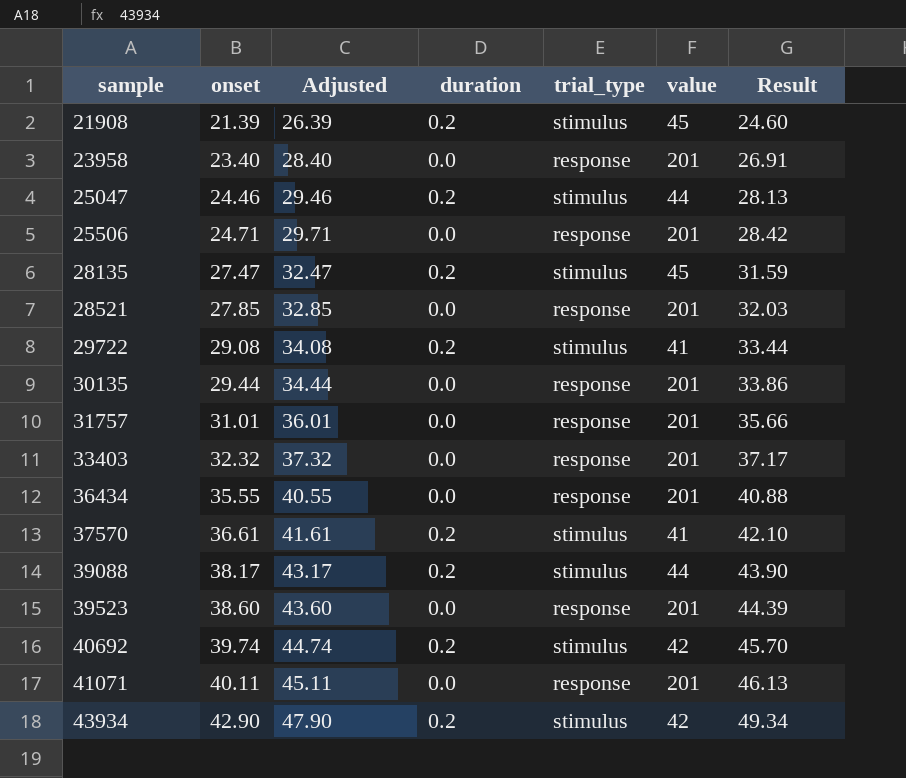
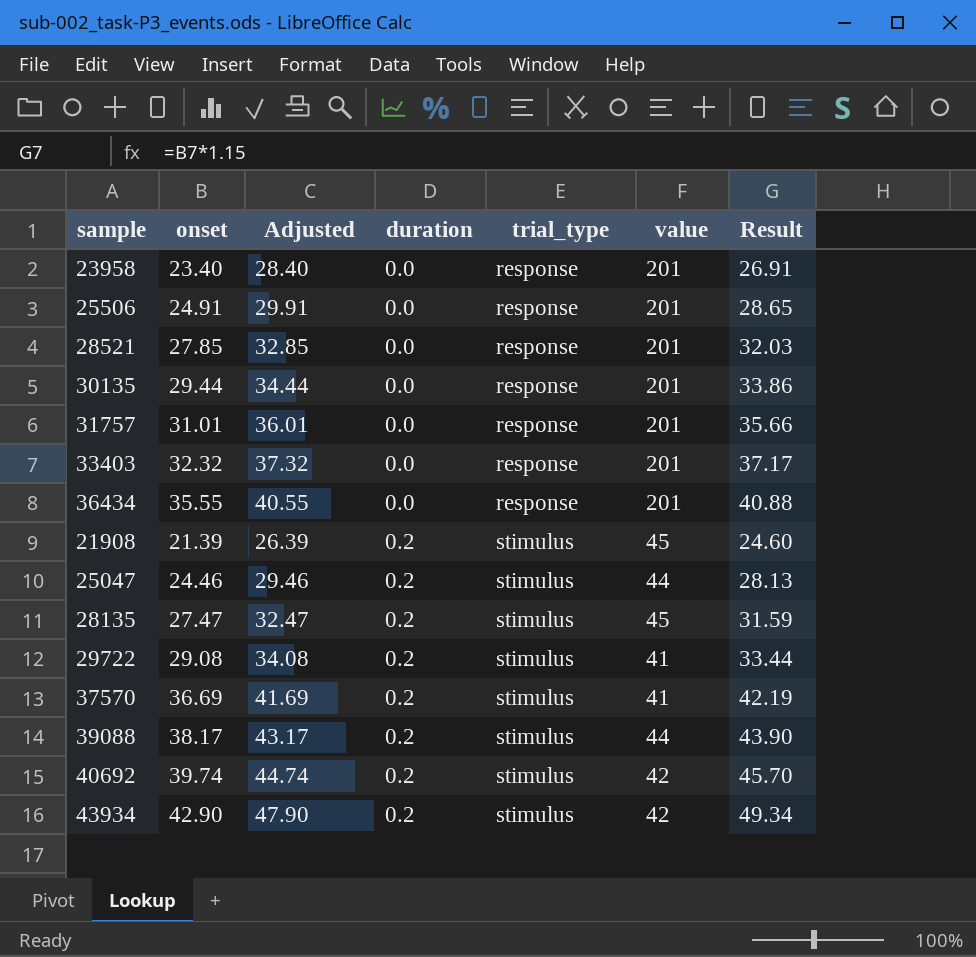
row order: sample ascending -> duration ascending
row 39523: 38.60 | 43.60 | 0.0 | response | 201 | 44.39 -> none
row 41071: 40.11 | 45.11 | 0.0 | response | 201 | 46.13 -> none
25506 | onset: 24.71 -> 24.91
25506 | Adjusted: 29.71 -> 29.91
25506 | Result: 28.42 -> 28.65
37570 | onset: 36.61 -> 36.69
37570 | Adjusted: 41.61 -> 41.69
37570 | Result: 42.10 -> 42.19

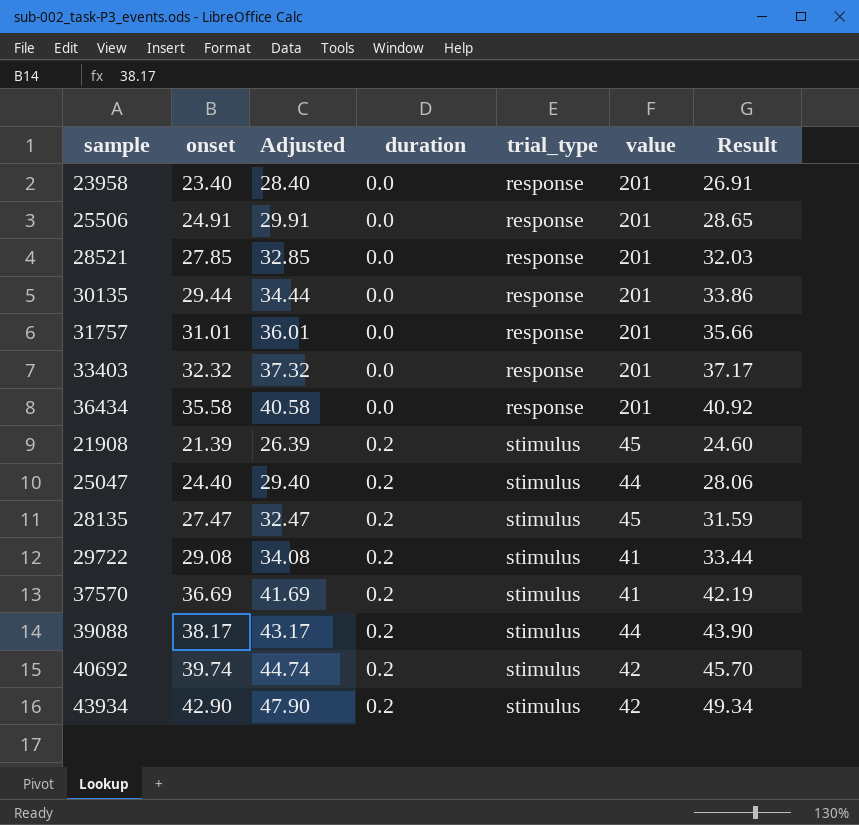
36434 | onset: 35.55 -> 35.58
36434 | Adjusted: 40.55 -> 40.58
36434 | Result: 40.88 -> 40.92
25047 | onset: 24.46 -> 24.40
25047 | Adjusted: 29.46 -> 29.40
25047 | Result: 28.13 -> 28.06

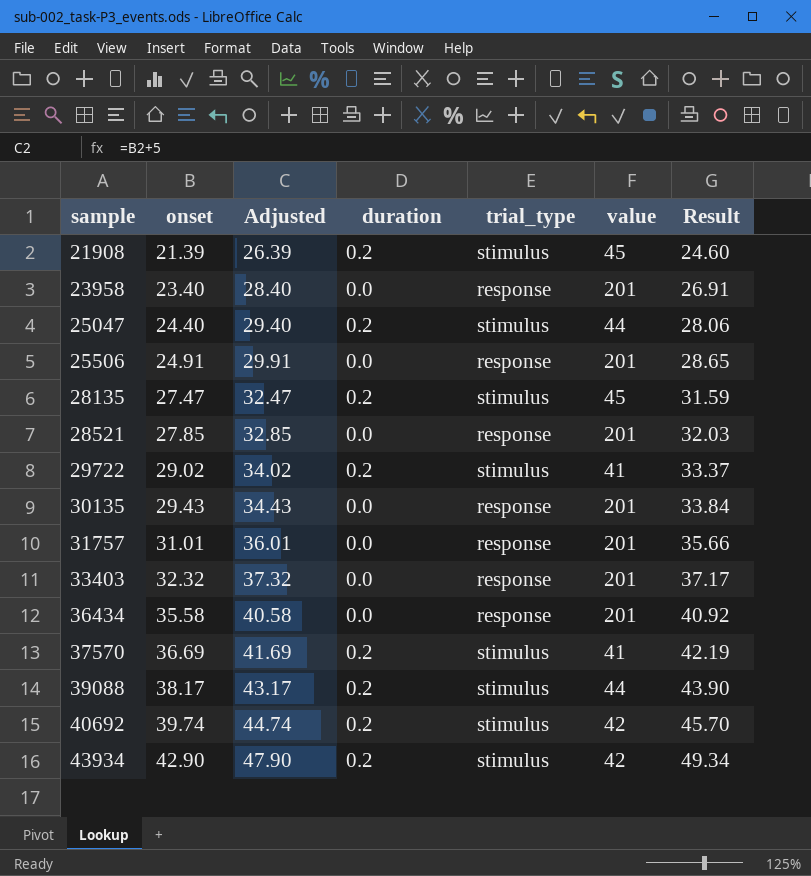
row order: duration ascending -> sample ascending
29722 | onset: 29.08 -> 29.02
29722 | Adjusted: 34.08 -> 34.02
29722 | Result: 33.44 -> 33.37
30135 | onset: 29.44 -> 29.43
30135 | Adjusted: 34.44 -> 34.43
30135 | Result: 33.86 -> 33.84

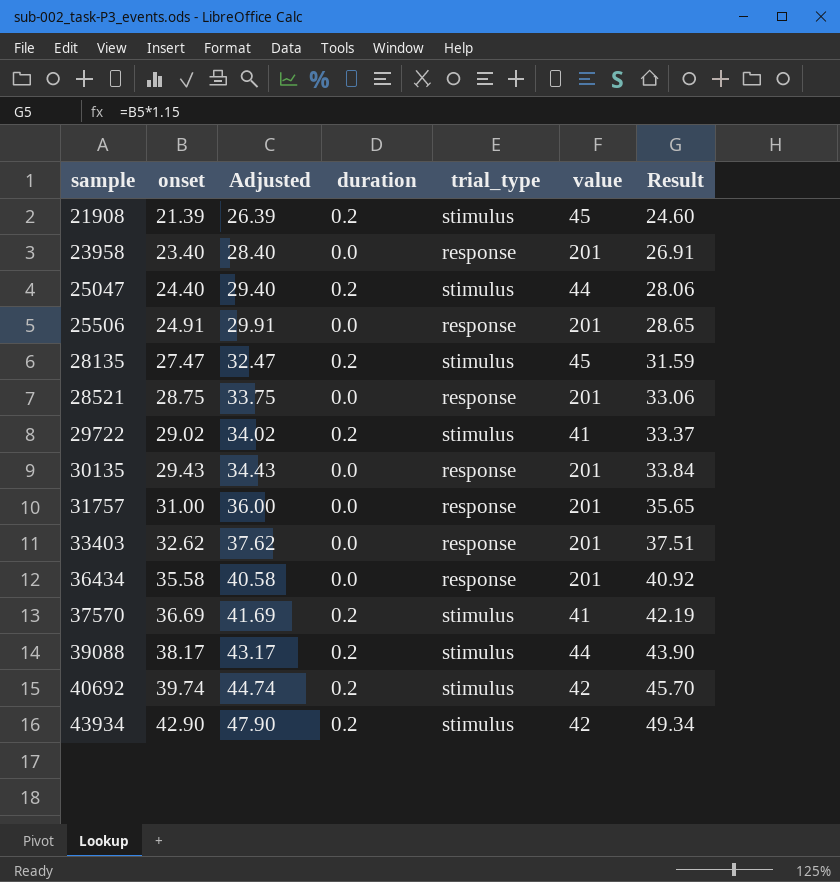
28521 | onset: 27.85 -> 28.75
28521 | Adjusted: 32.85 -> 33.75
28521 | Result: 32.03 -> 33.06
31757 | onset: 31.01 -> 31.00
31757 | Adjusted: 36.01 -> 36.00
31757 | Result: 35.66 -> 35.65
33403 | onset: 32.32 -> 32.62
33403 | Adjusted: 37.32 -> 37.62
33403 | Result: 37.17 -> 37.51

